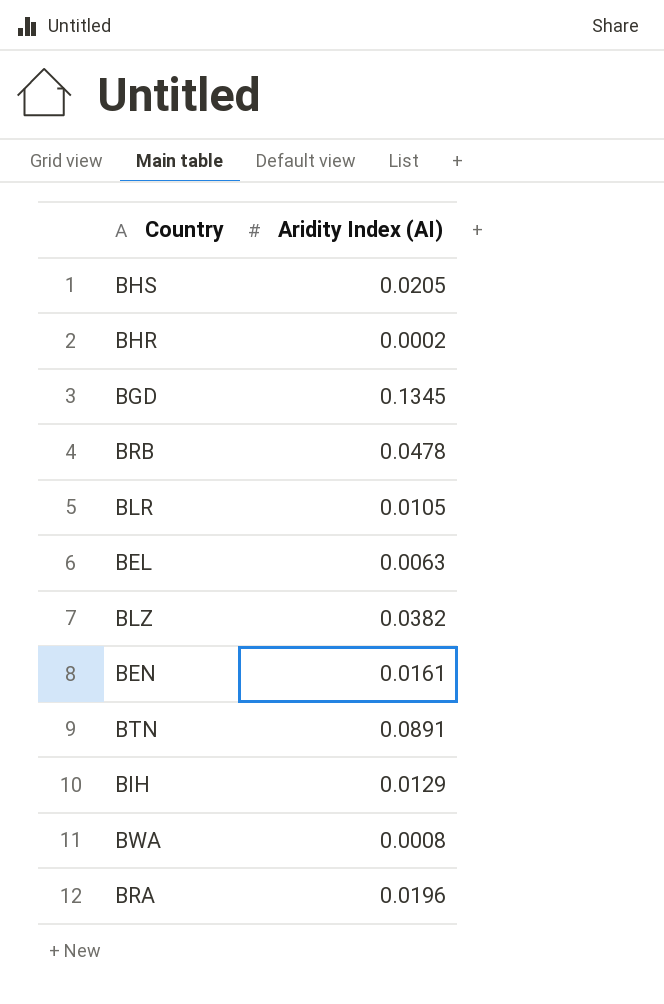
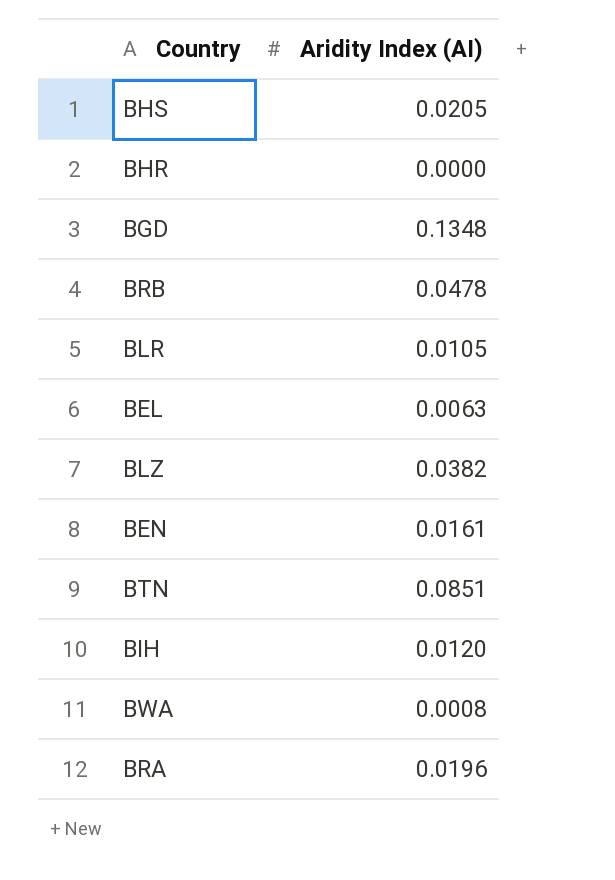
BHR | Aridity Index (AI): 0.0002 -> 0.0000
BGD | Aridity Index (AI): 0.1345 -> 0.1348
BTN | Aridity Index (AI): 0.0891 -> 0.0851
BIH | Aridity Index (AI): 0.0129 -> 0.0120

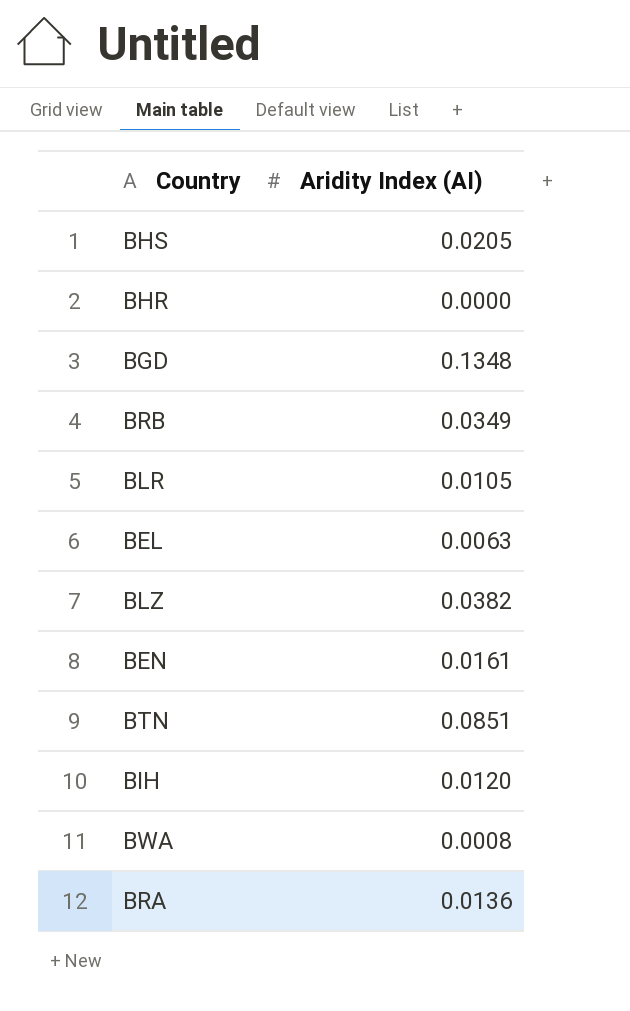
BRB | Aridity Index (AI): 0.0478 -> 0.0349
BRA | Aridity Index (AI): 0.0196 -> 0.0136

